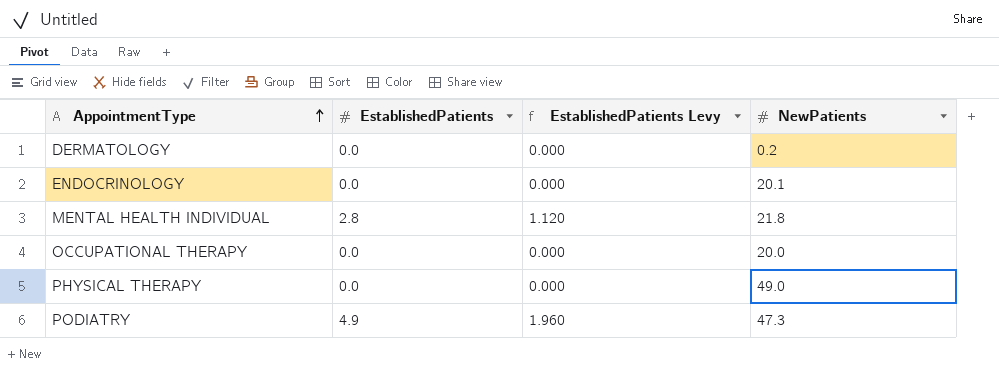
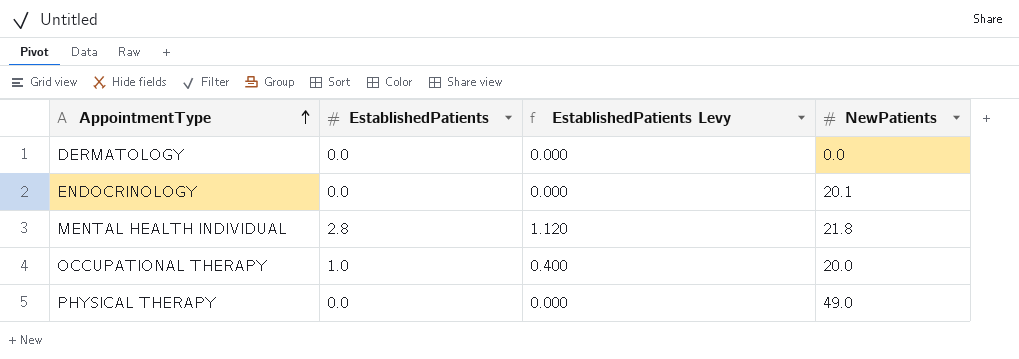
row PODIATRY: 4.9 | 1.960 | 47.3 -> none
DERMATOLOGY | NewPatients: 0.2 -> 0.0
OCCUPATIONAL THERAPY | EstablishedPatients: 0.0 -> 1.0
OCCUPATIONAL THERAPY | EstablishedPatients Levy: 0.000 -> 0.400

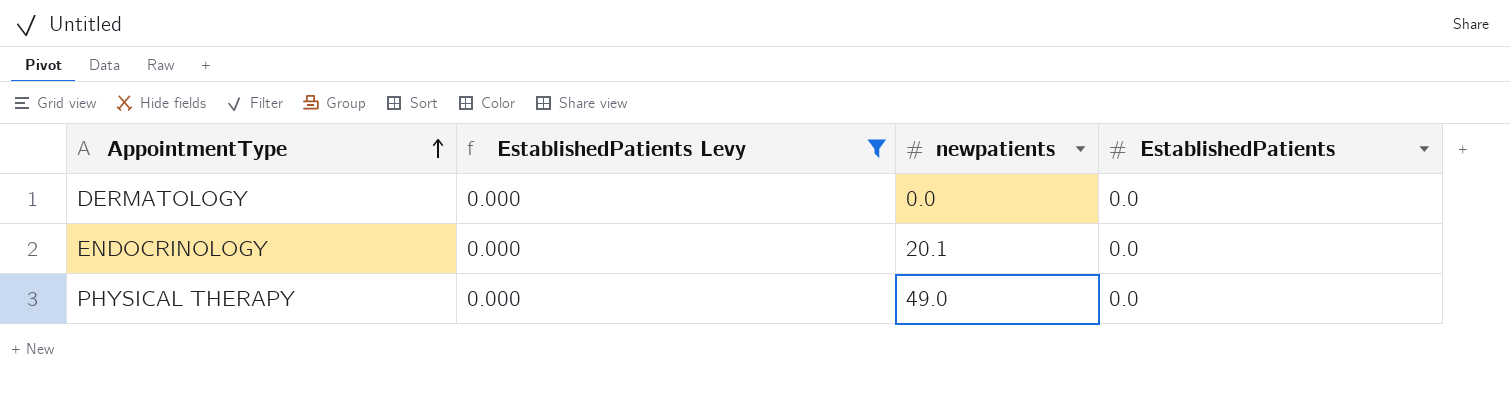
filter: none -> EstablishedPatients Levy = 0.000
column name: NewPatients -> newpatients
column EstablishedPatients | position: 2 -> 4

